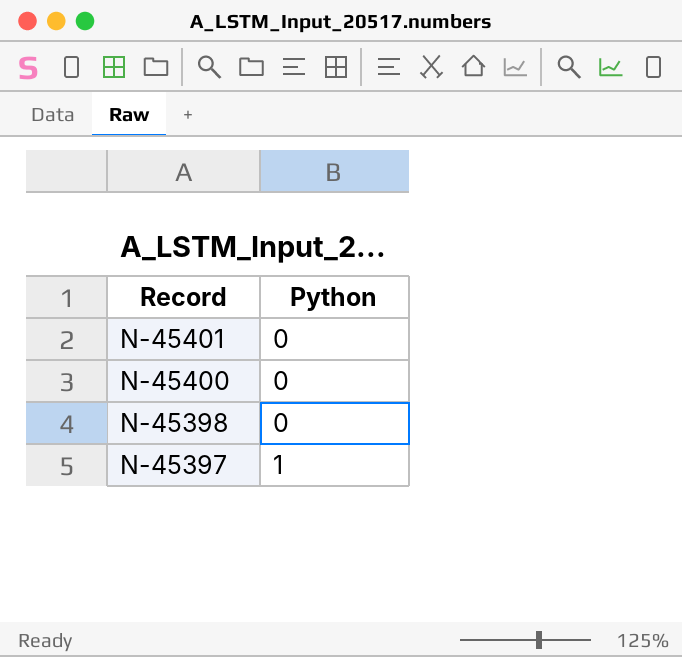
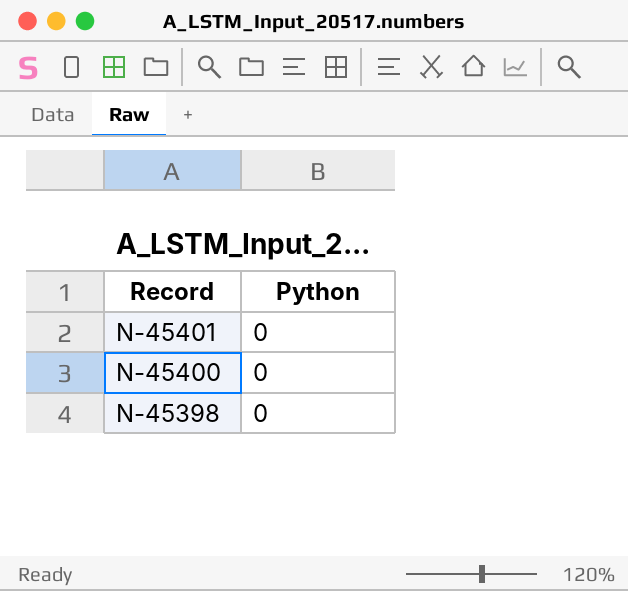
row N-45397: 1 -> none

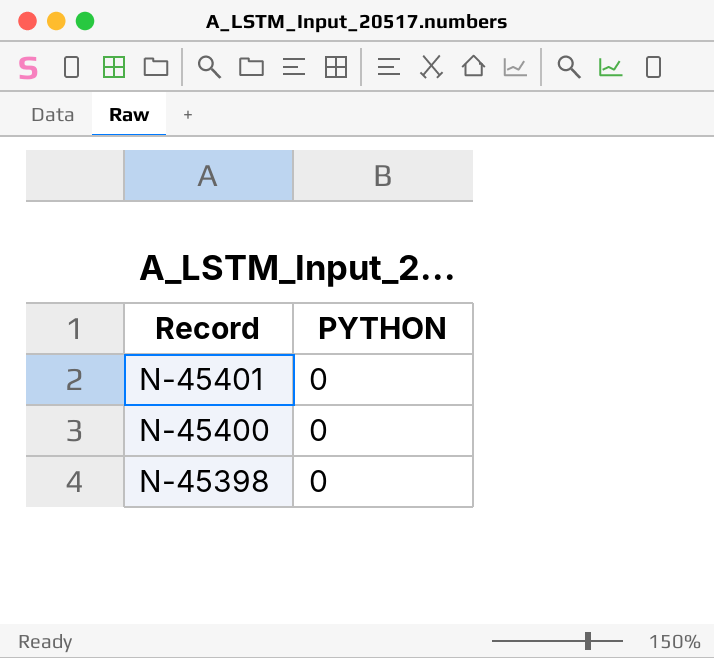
column name: Python -> PYTHON

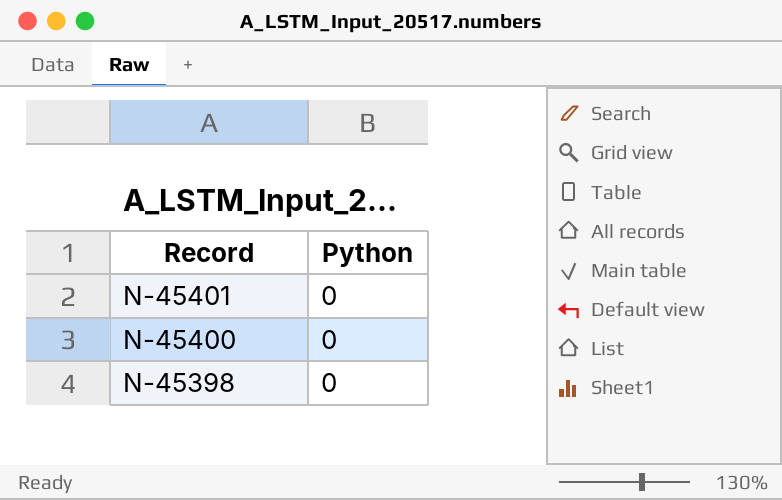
column name: PYTHON -> Python

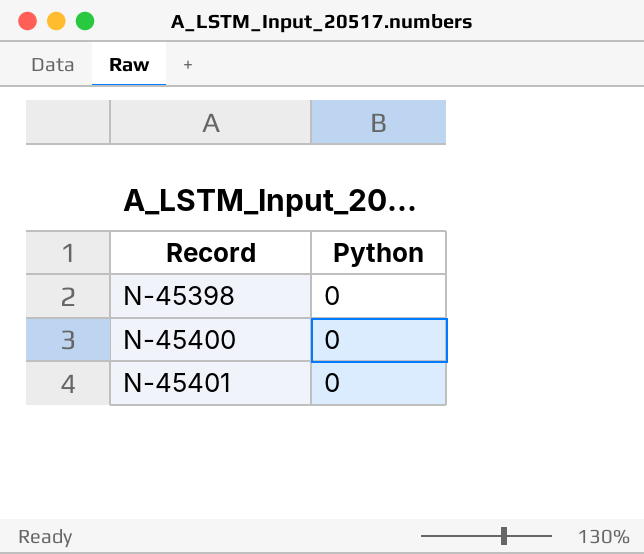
row order: Record descending -> Record ascending

